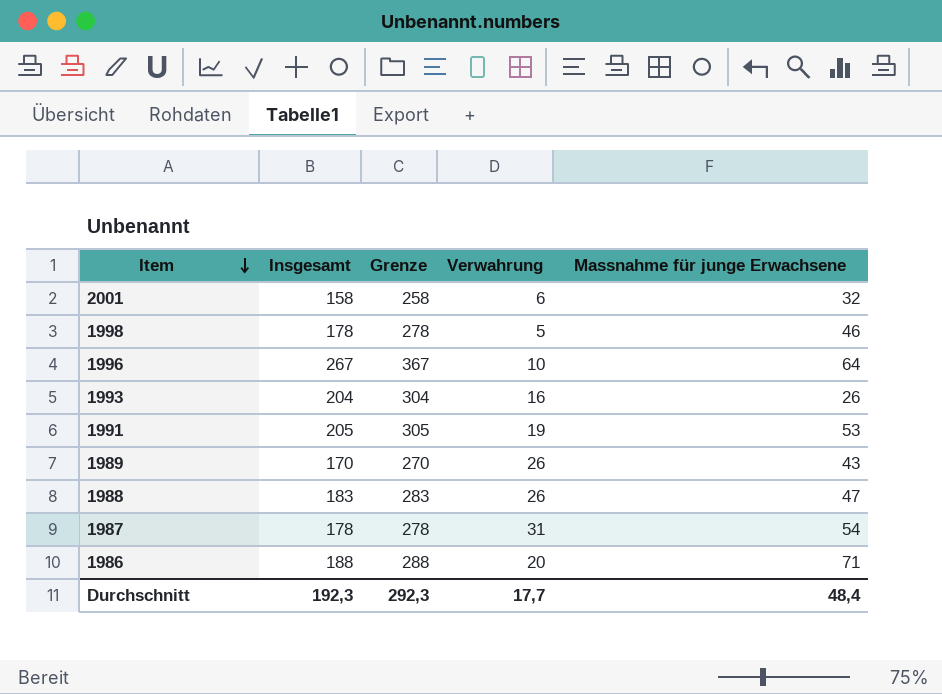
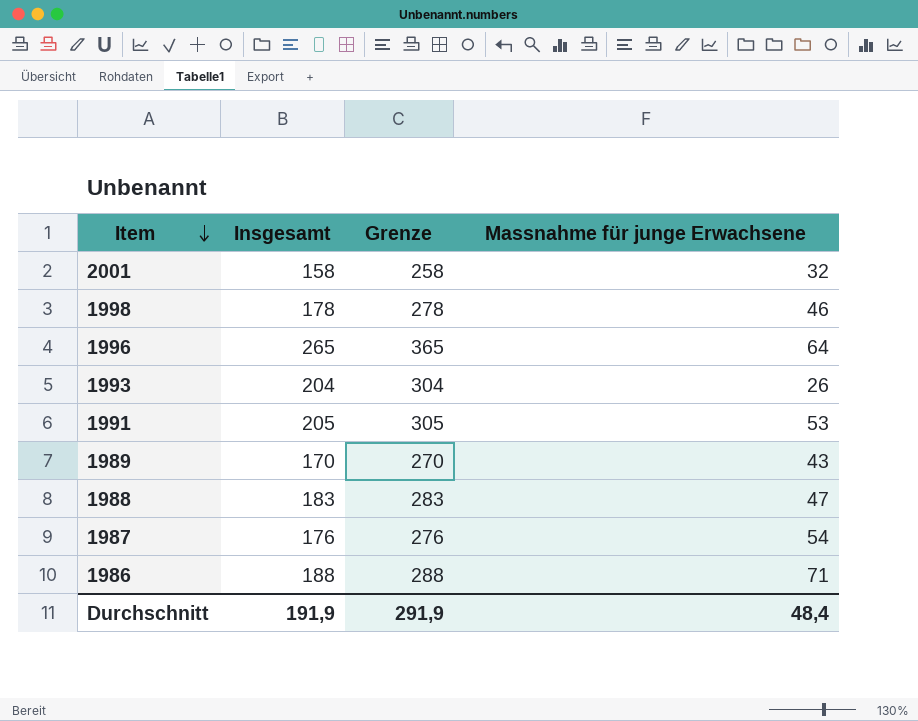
column Verwahrung | position: 4 -> none
1996 | Insgesamt: 267 -> 265
1996 | Grenze: 367 -> 365
1987 | Insgesamt: 178 -> 176
1987 | Grenze: 278 -> 276
Durchschnitt | Insgesamt: 192,3 -> 191,9
Durchschnitt | Grenze: 292,3 -> 291,9

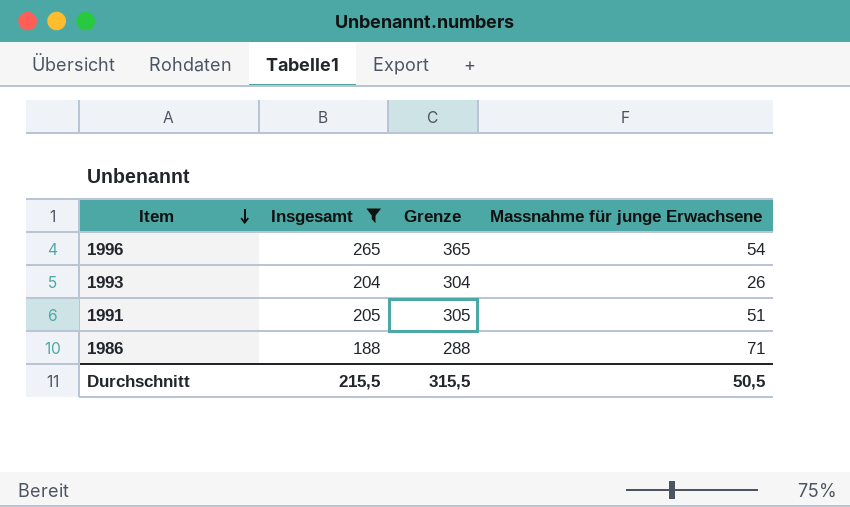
filter: none -> Insgesamt >= 188
1996 | Massnahme für junge Erwachsene: 64 -> 54
1991 | Massnahme für junge Erwachsene: 53 -> 51
Durchschnitt | Insgesamt: 191,9 -> 215,5
Durchschnitt | Grenze: 291,9 -> 315,5
Durchschnitt | Massnahme für junge Erwachsene: 48,4 -> 50,5

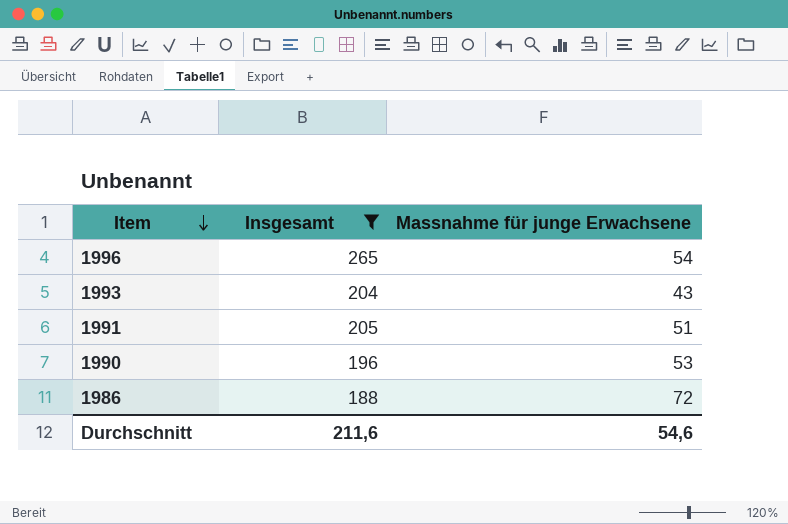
column Grenze | formula: [Insgesamt] + 100 -> none
1993 | Massnahme für junge Erwachsene: 26 -> 43
row 1990: none -> 196 | 53
1986 | Massnahme für junge Erwachsene: 71 -> 72
Durchschnitt | Insgesamt: 215,5 -> 211,6
Durchschnitt | Massnahme für junge Erwachsene: 50,5 -> 54,6

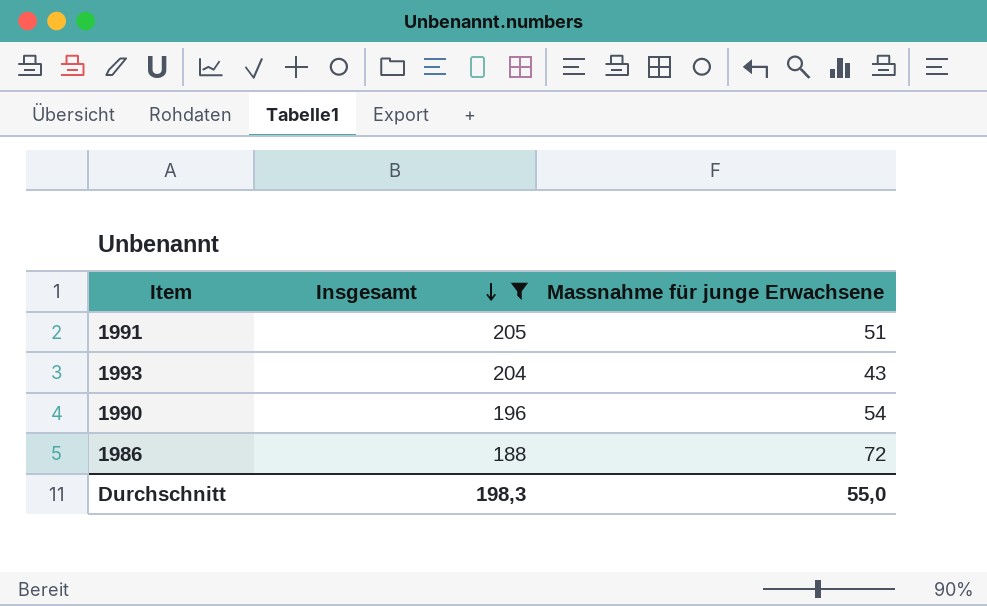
row order: Item descending -> Insgesamt descending
row 1996: 265 | 54 -> none
1990 | Massnahme für junge Erwachsene: 53 -> 54
Durchschnitt | Insgesamt: 211,6 -> 198,3
Durchschnitt | Massnahme für junge Erwachsene: 54,6 -> 55,0

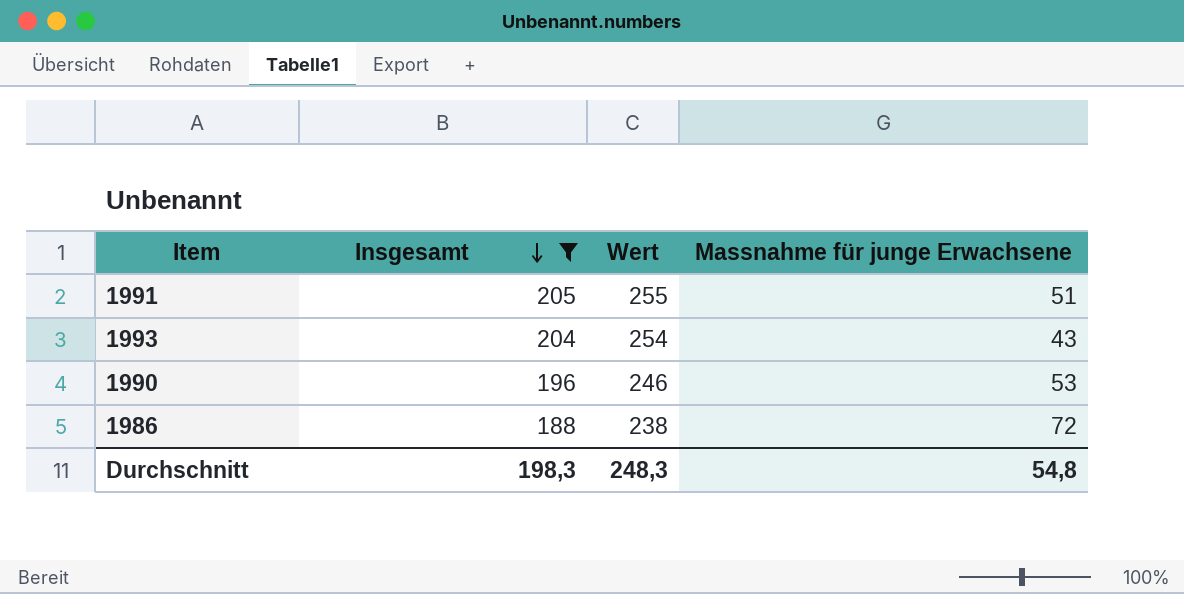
column Wert | formula: none -> [Insgesamt] + 50
1990 | Massnahme für junge Erwachsene: 54 -> 53
Durchschnitt | Massnahme für junge Erwachsene: 55,0 -> 54,8

